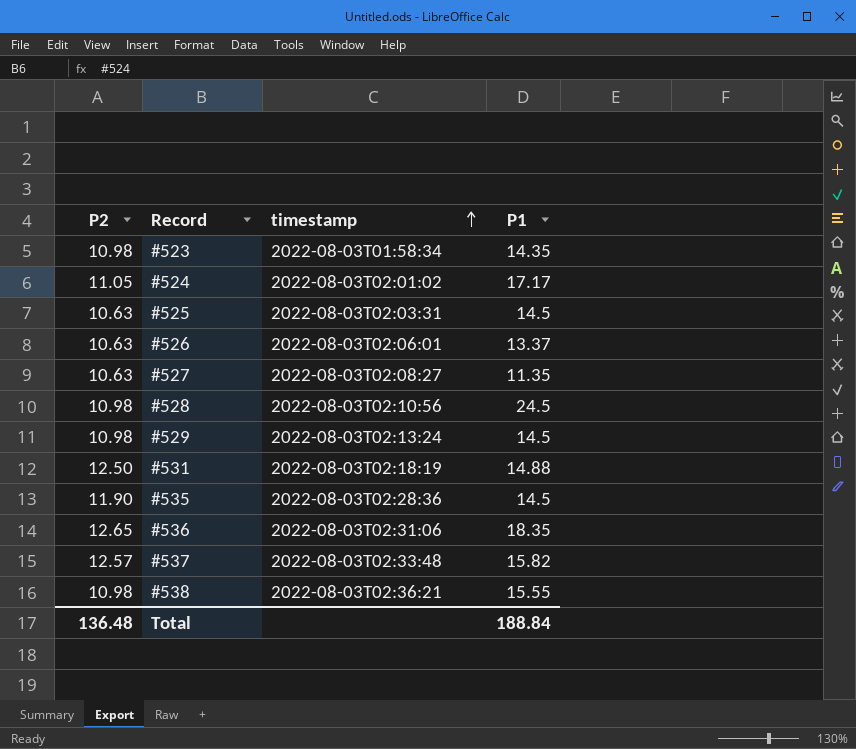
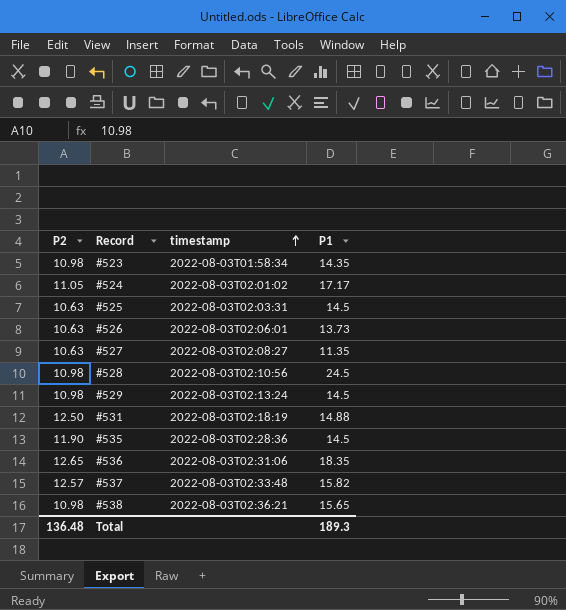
#526 | P1: 13.37 -> 13.73
#538 | P1: 15.55 -> 15.65
Total | P1: 188.84 -> 189.3

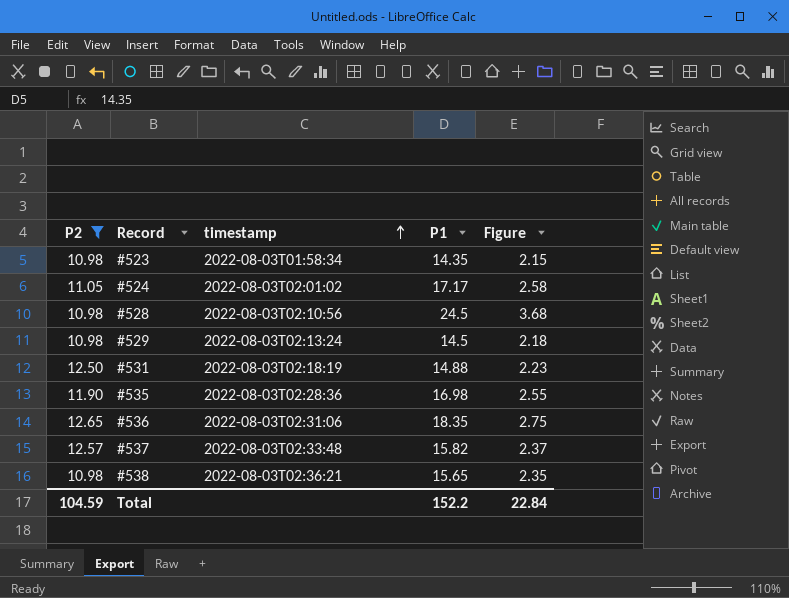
filter: none -> P2 != 10.63
column Figure | formula: none -> [P1] * 0.15
#535 | P1: 14.5 -> 16.98
Total | P2: 136.48 -> 104.59
Total | P1: 189.3 -> 152.2

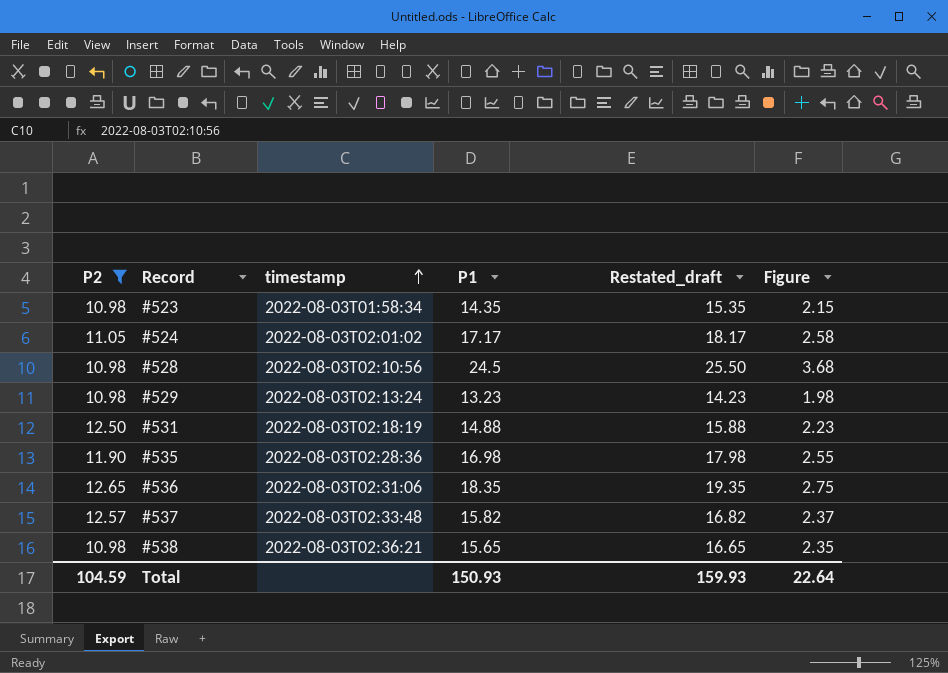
column Restated_draft | formula: none -> [P1] + 1
#529 | P1: 14.5 -> 13.23
#529 | Figure: 2.18 -> 1.98
Total | P1: 152.2 -> 150.93
Total | Figure: 22.84 -> 22.64

